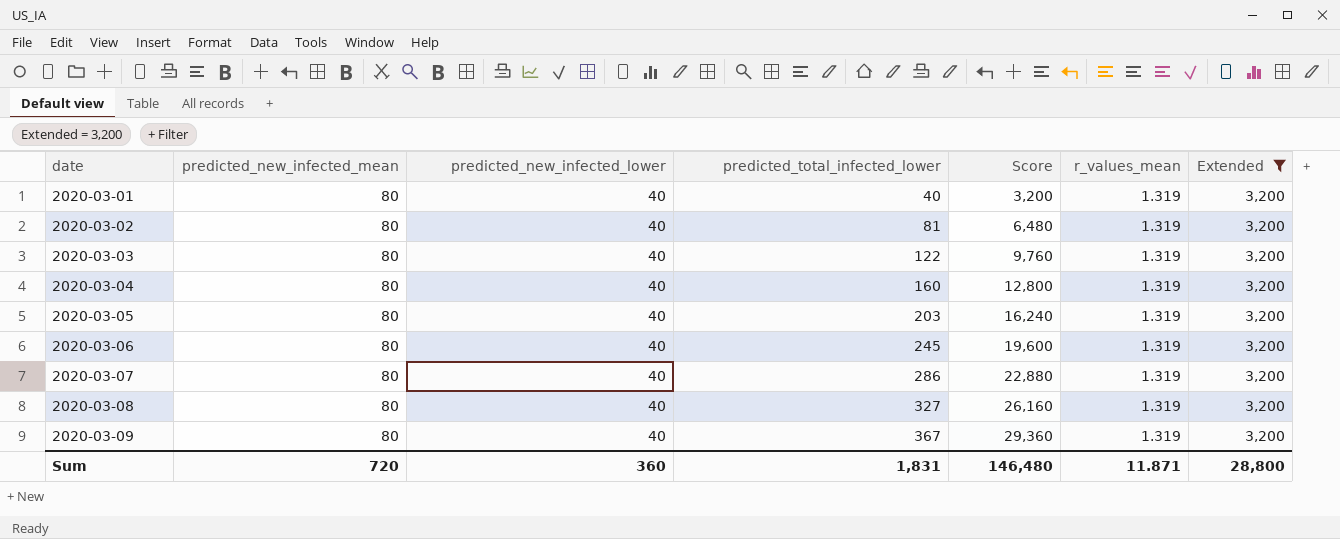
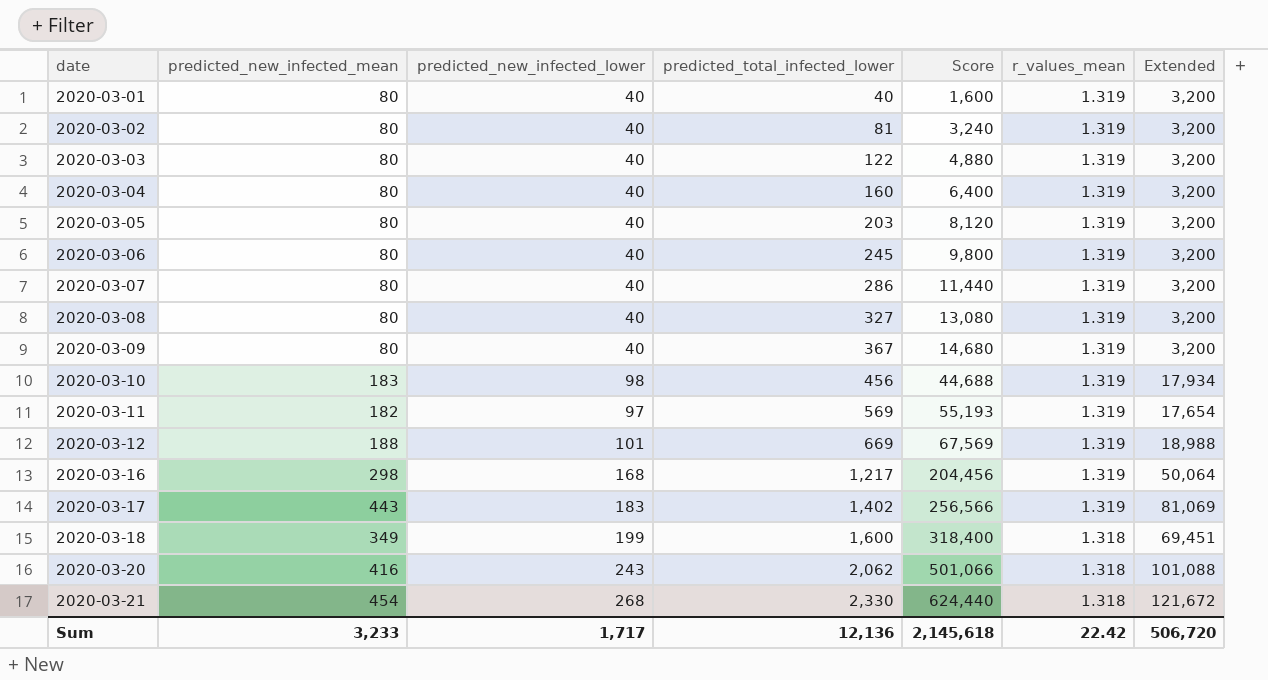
filter: Extended = 3,200 -> none
column Score | formula: [predicted_new_infected_mean] * [predicted_total_infected_lower] -> [predicted_new_infected_lower] * [predicted_total_infected_lower]
Sum | predicted_new_infected_mean: 720 -> 3,233
Sum | predicted_new_infected_lower: 360 -> 1,717
Sum | predicted_total_infected_lower: 1,831 -> 12,136
Sum | Score: 146,480 -> 2,145,618
Sum | r_values_mean: 11.871 -> 22.42
Sum | Extended: 28,800 -> 506,720

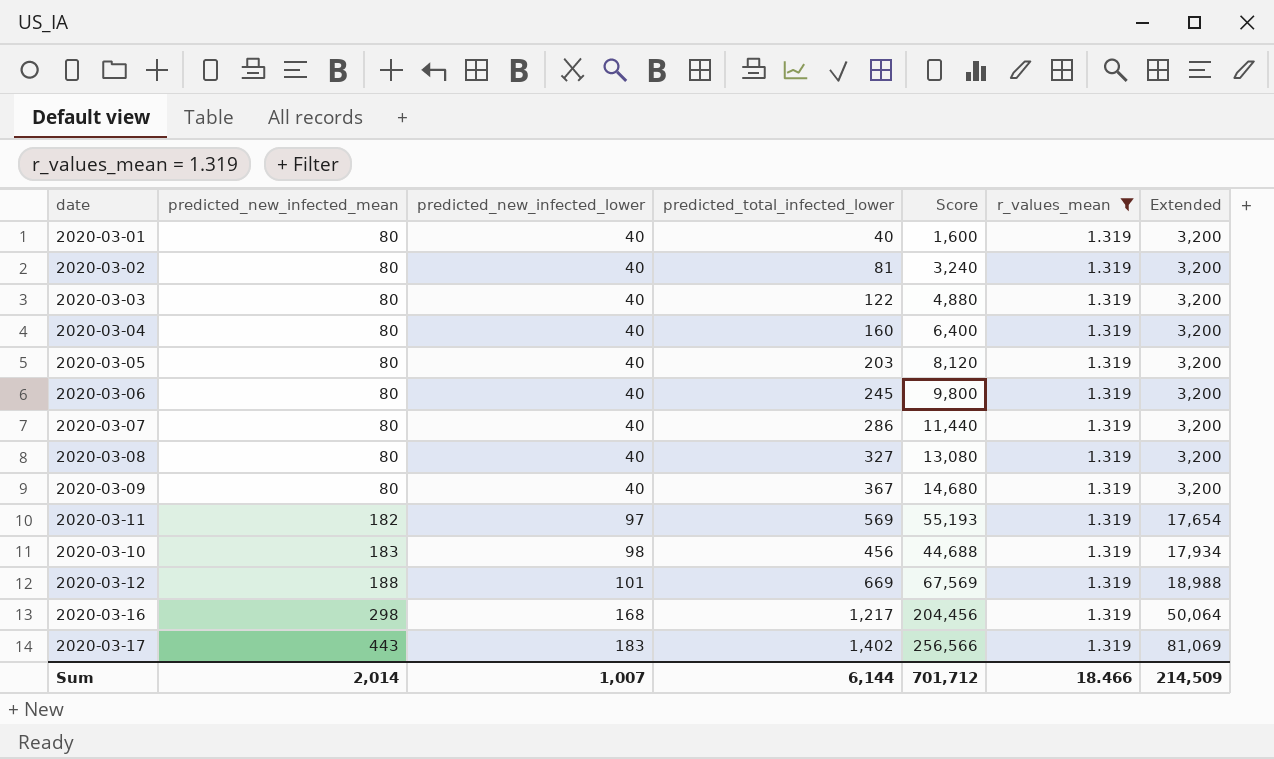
filter: none -> r_values_mean = 1.319
row order: date ascending -> predicted_new_infected_mean ascending
Sum | predicted_new_infected_mean: 3,233 -> 2,014
Sum | predicted_new_infected_lower: 1,717 -> 1,007
Sum | predicted_total_infected_lower: 12,136 -> 6,144
Sum | Score: 2,145,618 -> 701,712
Sum | r_values_mean: 22.42 -> 18.466
Sum | Extended: 506,720 -> 214,509

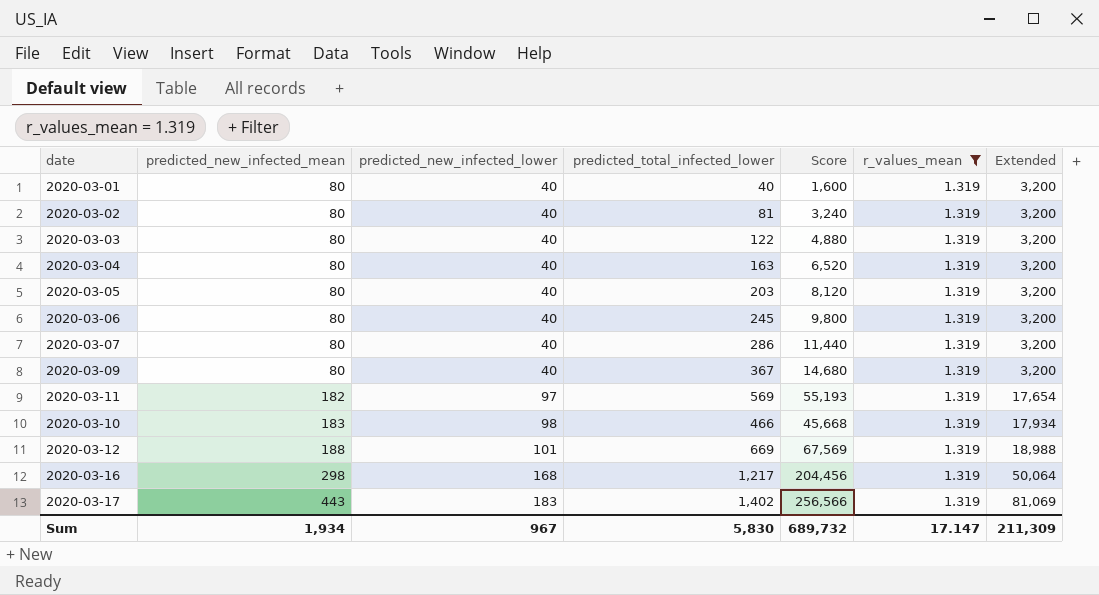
row 2020-03-08: 80 | 40 | 327 | 13,080 | 1.319 | 3,200 -> none
2020-03-04 | predicted_total_infected_lower: 160 -> 163
2020-03-04 | Score: 6,400 -> 6,520
2020-03-10 | predicted_total_infected_lower: 456 -> 466
2020-03-10 | Score: 44,688 -> 45,668
Sum | predicted_new_infected_mean: 2,014 -> 1,934
Sum | predicted_new_infected_lower: 1,007 -> 967
Sum | predicted_total_infected_lower: 6,144 -> 5,830
Sum | Score: 701,712 -> 689,732
Sum | r_values_mean: 18.466 -> 17.147
Sum | Extended: 214,509 -> 211,309

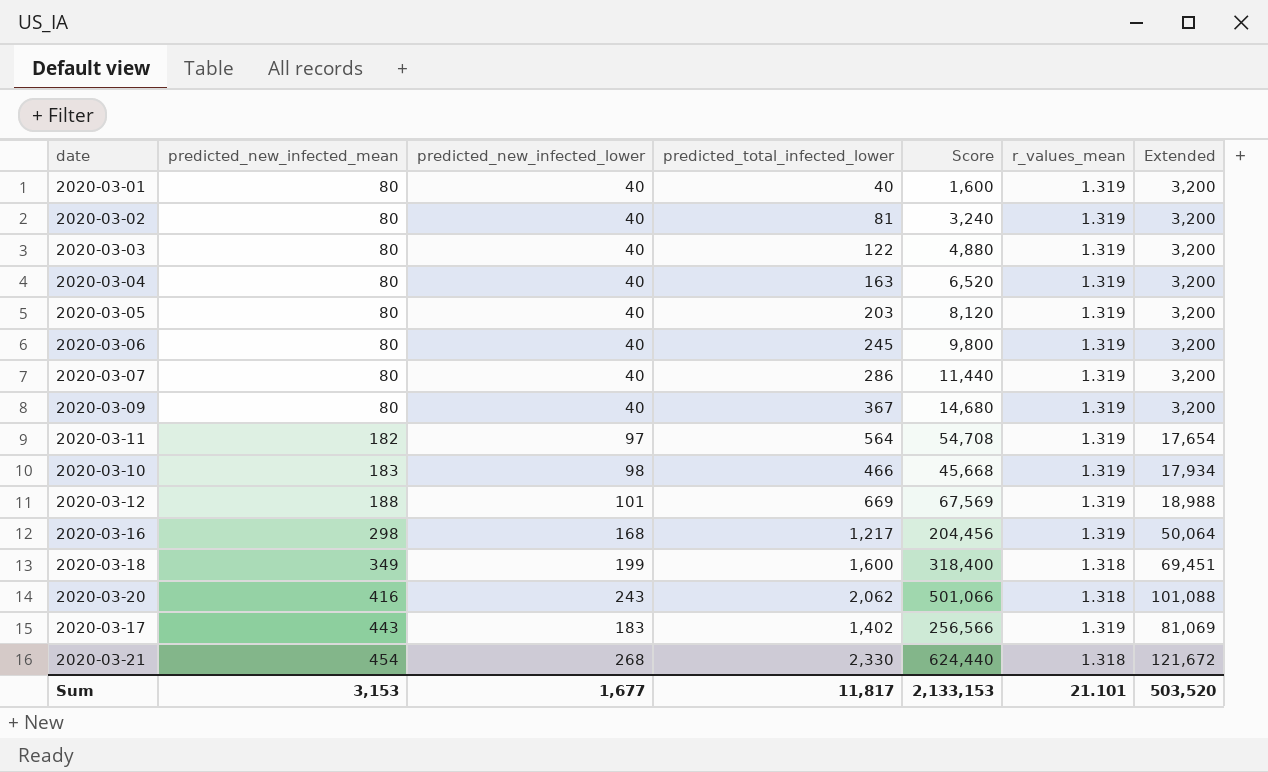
filter: r_values_mean = 1.319 -> none
2020-03-11 | predicted_total_infected_lower: 569 -> 564
2020-03-11 | Score: 55,193 -> 54,708
Sum | predicted_new_infected_mean: 1,934 -> 3,153
Sum | predicted_new_infected_lower: 967 -> 1,677
Sum | predicted_total_infected_lower: 5,830 -> 11,817
Sum | Score: 689,732 -> 2,133,153
Sum | r_values_mean: 17.147 -> 21.101
Sum | Extended: 211,309 -> 503,520

